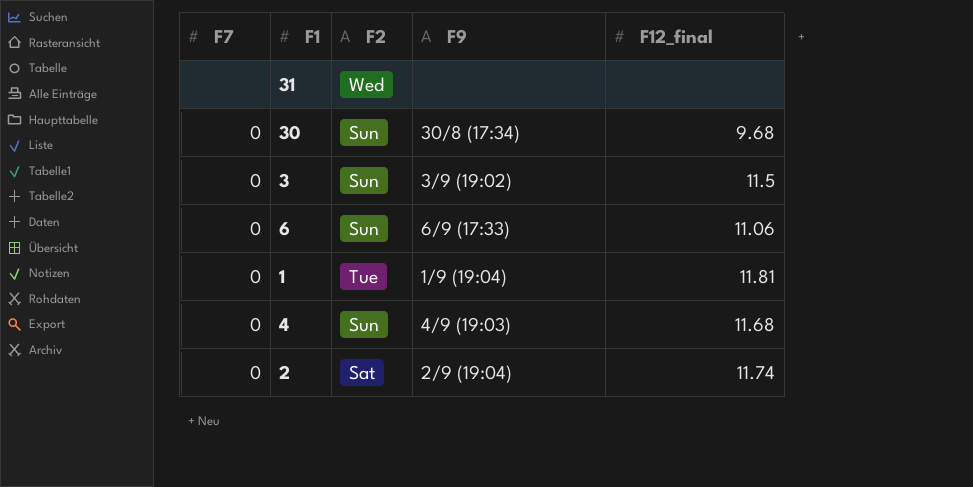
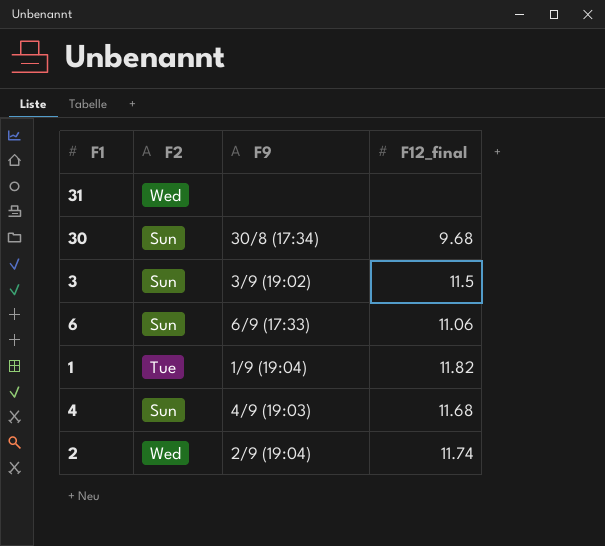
column F7 | position: 1 -> none
1 | F12_final: 11.81 -> 11.82
2 | F2: Sat -> Wed

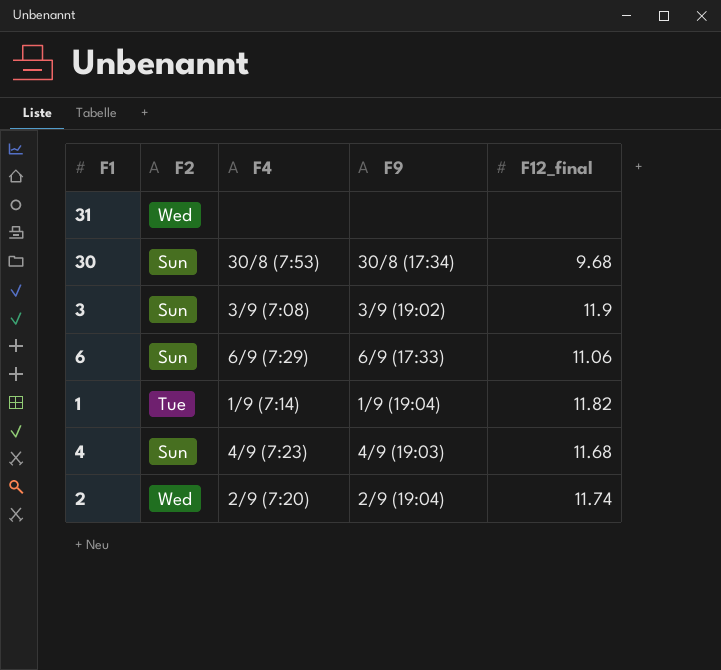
column F4 | position: none -> 3
3 | F12_final: 11.5 -> 11.9

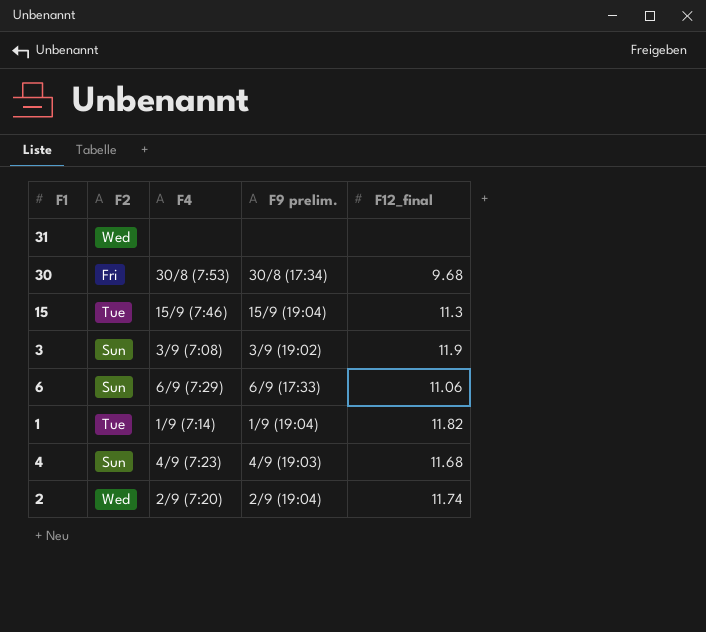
column name: F9 -> F9 prelim.
30 | F2: Sun -> Fri
row 15: none -> Tue | 15/9 (7:46) | 15/9 (19:04) | 11.3

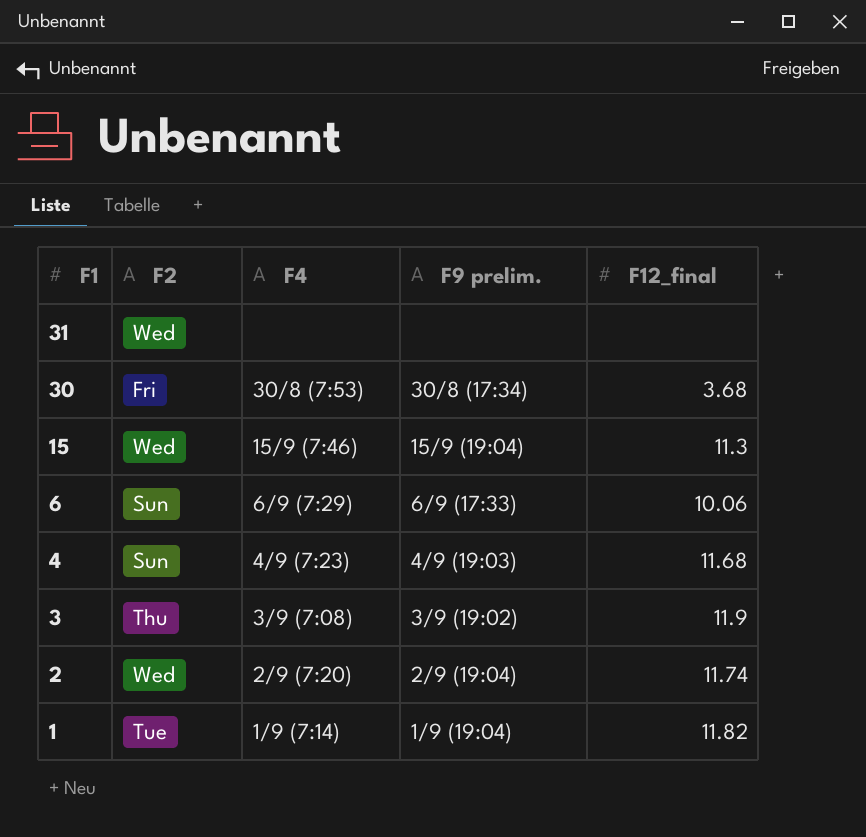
row order: none -> F1 descending
30 | F12_final: 9.68 -> 3.68
15 | F2: Tue -> Wed
6 | F12_final: 11.06 -> 10.06
3 | F2: Sun -> Thu

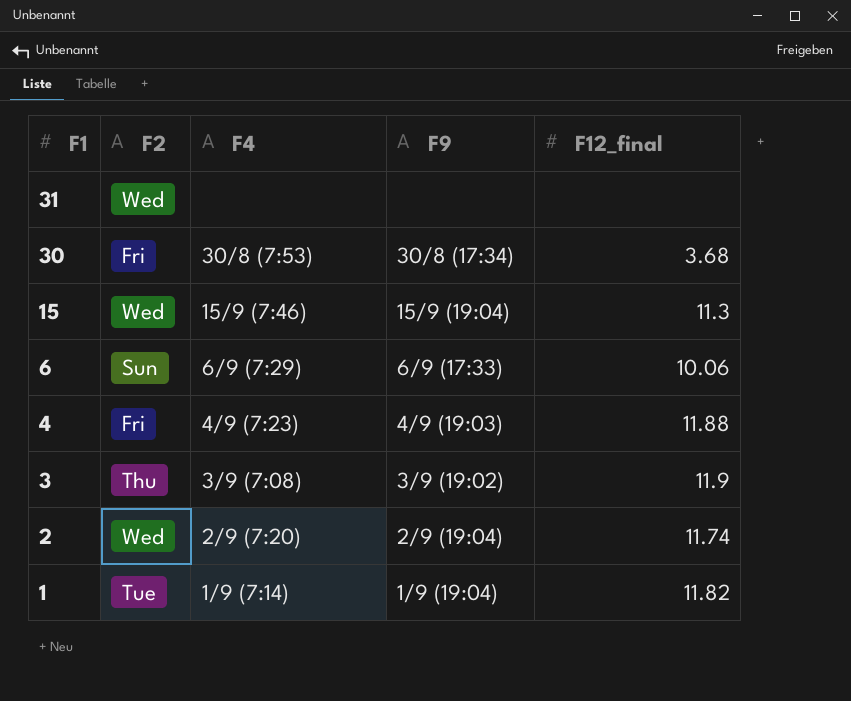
column name: F9 prelim. -> F9
4 | F2: Sun -> Fri
4 | F12_final: 11.68 -> 11.88

